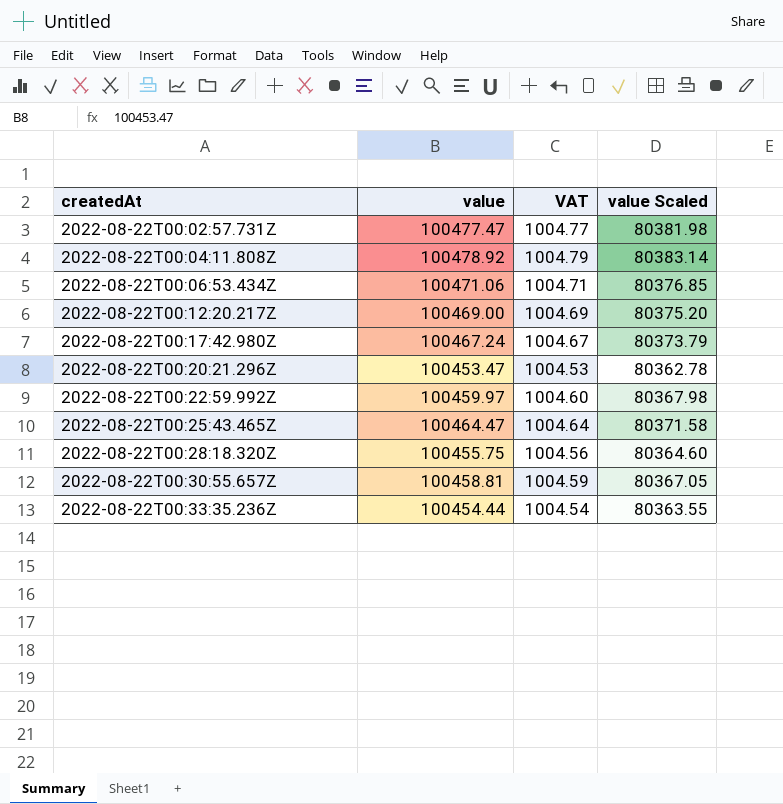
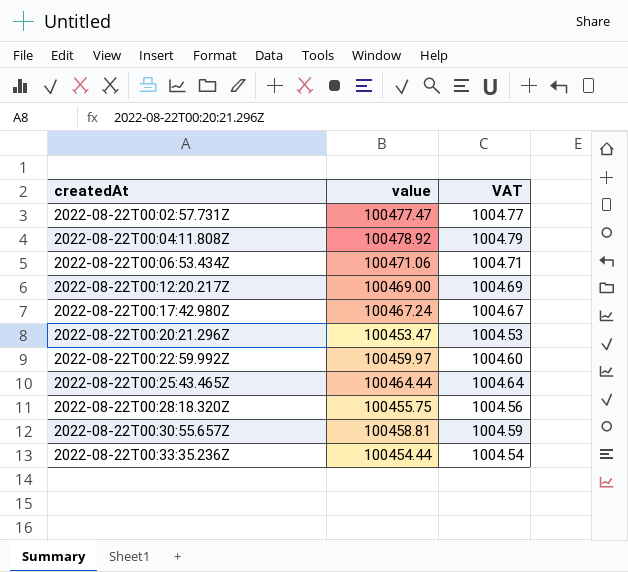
column value Scaled | formula: [value] * 0.8 -> none
2022-08-22T00:25:43.465Z | value: 100464.47 -> 100464.44

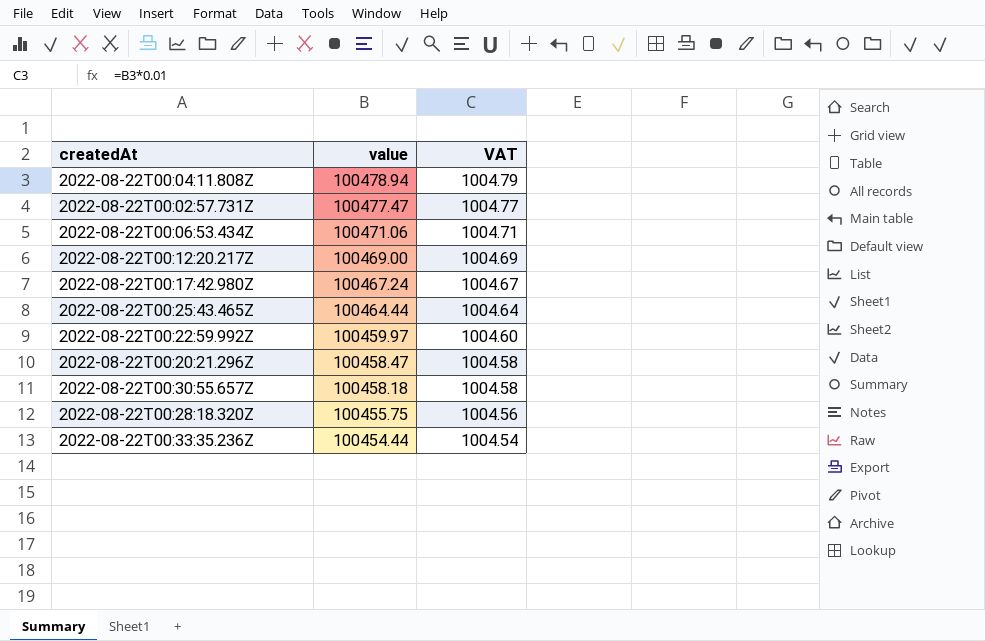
row order: createdAt ascending -> value descending
2022-08-22T00:04:11.808Z | value: 100478.92 -> 100478.94
2022-08-22T00:20:21.296Z | value: 100453.47 -> 100458.47
2022-08-22T00:20:21.296Z | VAT: 1004.53 -> 1004.58
2022-08-22T00:30:55.657Z | value: 100458.81 -> 100458.18
2022-08-22T00:30:55.657Z | VAT: 1004.59 -> 1004.58

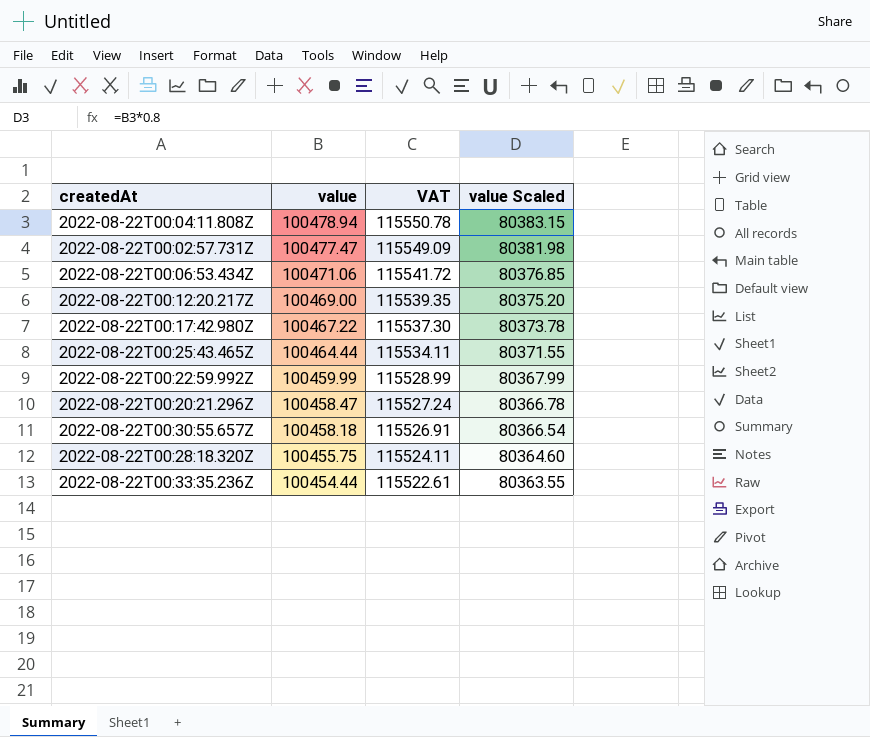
column VAT | formula: [value] * 0.01 -> [value] * 1.15
column value Scaled | formula: none -> [value] * 0.8
2022-08-22T00:17:42.980Z | value: 100467.24 -> 100467.22
2022-08-22T00:22:59.992Z | value: 100459.97 -> 100459.99

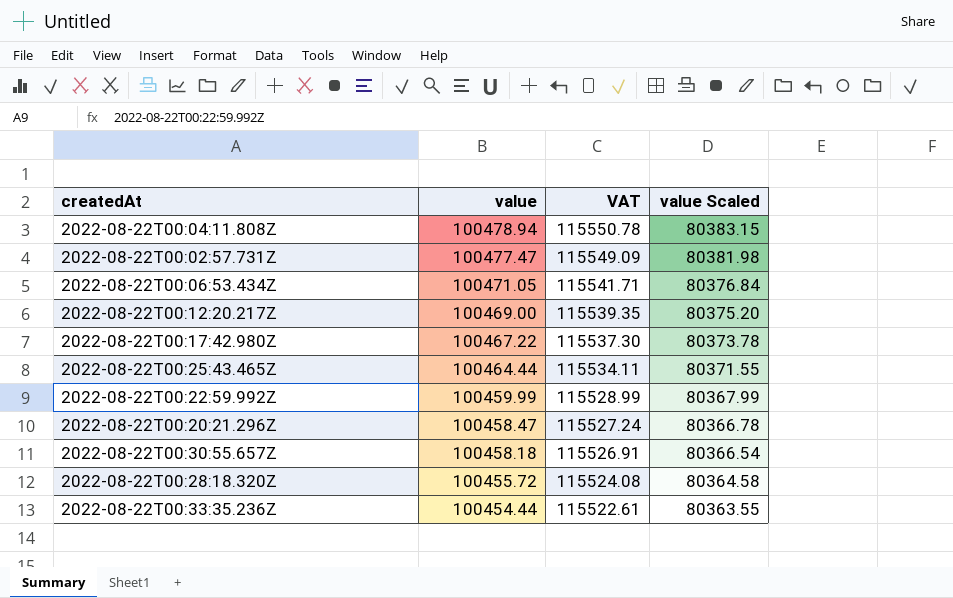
2022-08-22T00:06:53.434Z | value: 100471.06 -> 100471.05
2022-08-22T00:06:53.434Z | VAT: 115541.72 -> 115541.71
2022-08-22T00:06:53.434Z | value Scaled: 80376.85 -> 80376.84
2022-08-22T00:28:18.320Z | value: 100455.75 -> 100455.72
2022-08-22T00:28:18.320Z | VAT: 115524.11 -> 115524.08
2022-08-22T00:28:18.320Z | value Scaled: 80364.60 -> 80364.58

